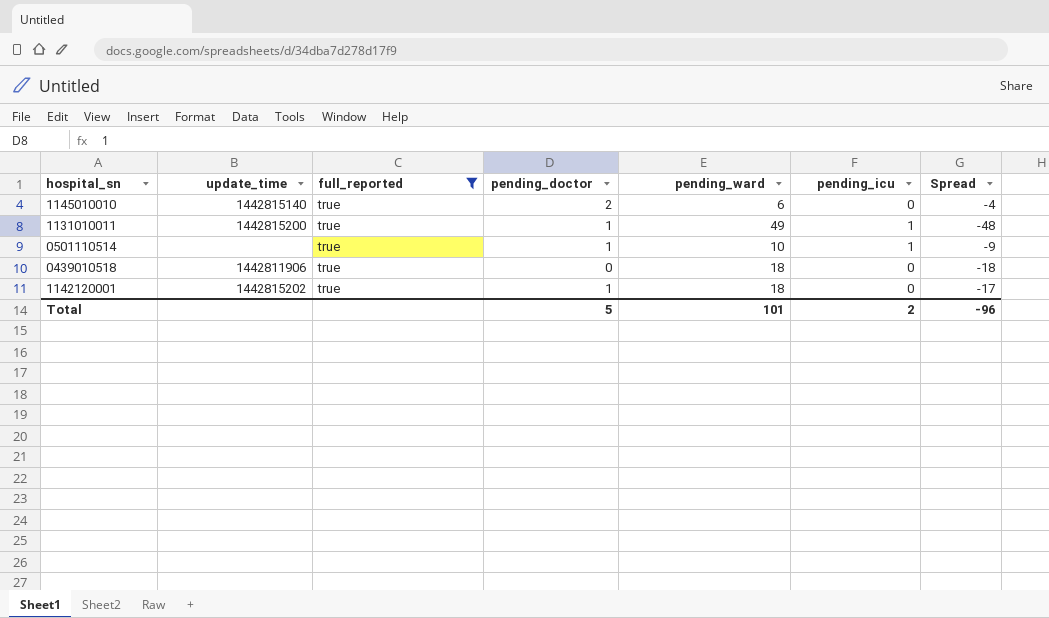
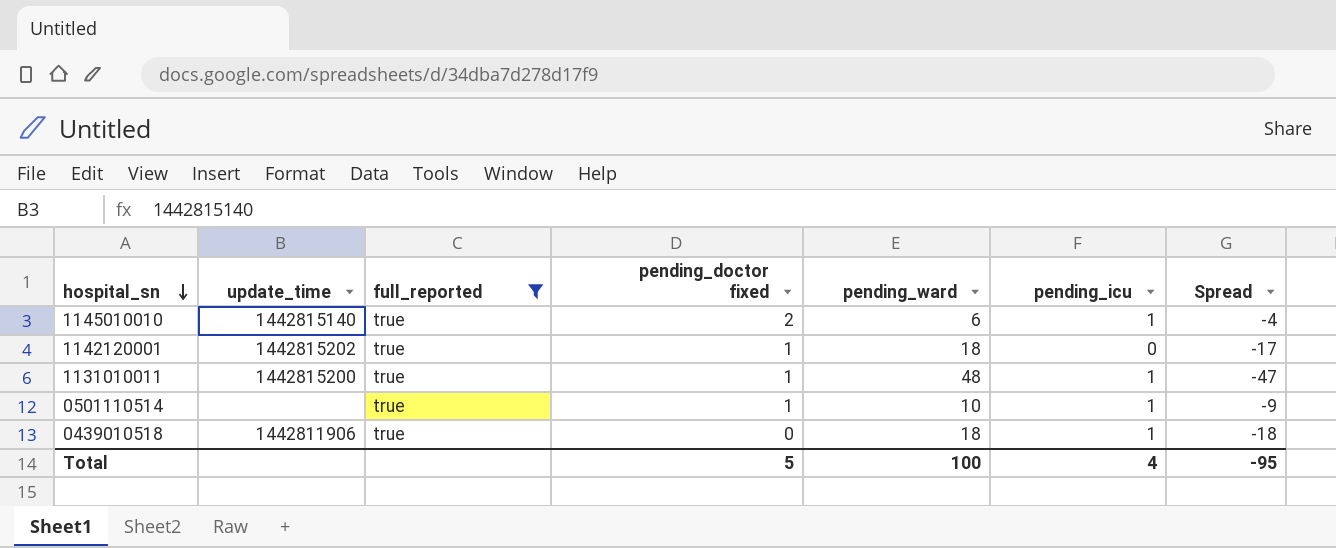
row order: none -> hospital_sn descending
column name: pending_doctor -> pending_doctor fixed
1145010010 | pending_icu: 0 -> 1
1131010011 | pending_ward: 49 -> 48
1131010011 | Spread: -48 -> -47
0439010518 | pending_icu: 0 -> 1
Total | pending_ward: 101 -> 100
Total | pending_icu: 2 -> 4
Total | Spread: -96 -> -95

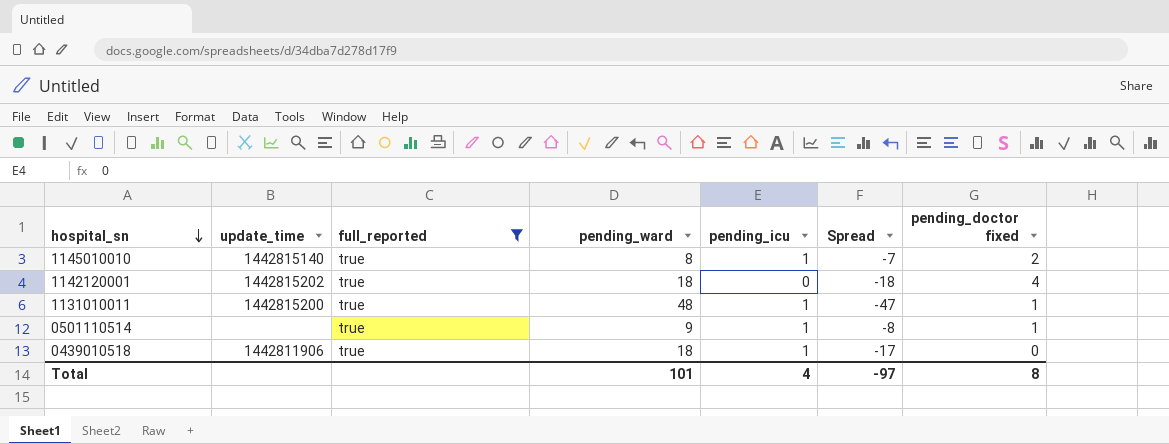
column Spread | formula: [pending_doctor fixed] - [pending_ward] -> [pending_icu] - [pending_ward]
column pending_doctor fixed | position: 4 -> 7
1145010010 | pending_ward: 6 -> 8
1142120001 | pending_doctor fixed: 1 -> 4
0501110514 | pending_ward: 10 -> 9
Total | pending_ward: 100 -> 101
Total | Spread: -95 -> -97
Total | pending_doctor fixed: 5 -> 8

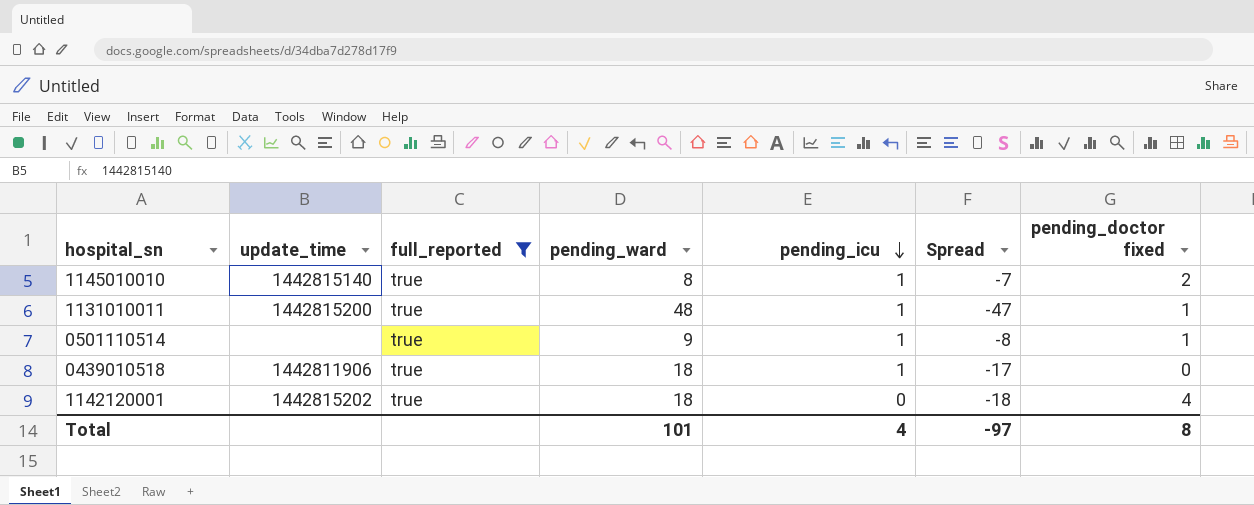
row order: hospital_sn descending -> pending_icu descending

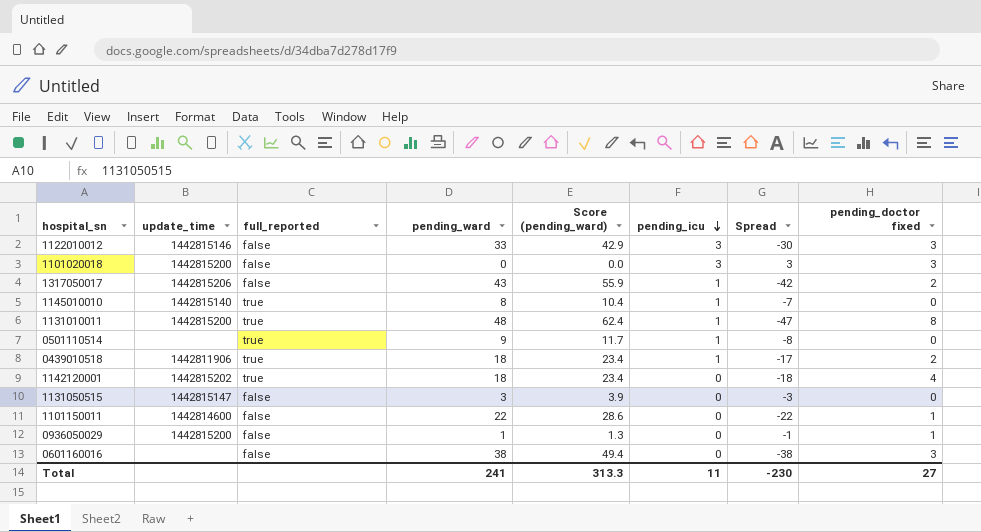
filter: full_reported = true -> none
column Score (pending_ward) | formula: none -> [pending_ward] * 1.3
1145010010 | pending_doctor fixed: 2 -> 0
1131010011 | pending_doctor fixed: 1 -> 8
0501110514 | pending_doctor fixed: 1 -> 0
0439010518 | pending_doctor fixed: 0 -> 2
Total | pending_ward: 101 -> 241
Total | pending_icu: 4 -> 11
Total | Spread: -97 -> -230
Total | pending_doctor fixed: 8 -> 27

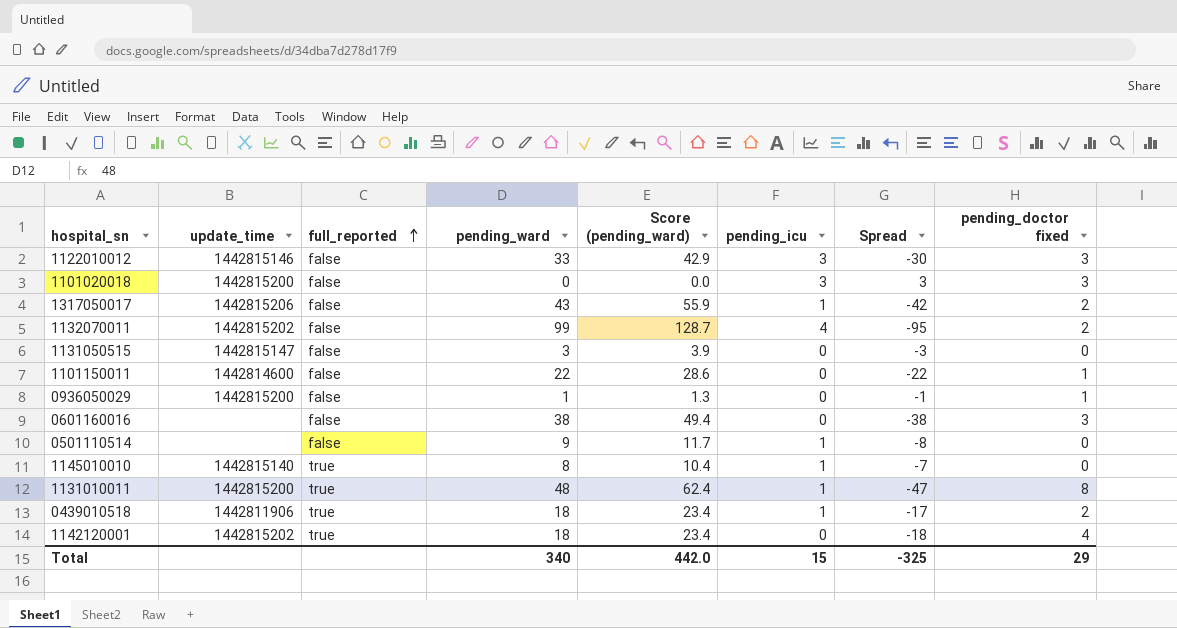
row order: pending_icu descending -> full_reported ascending
row 1132070011: none -> 1442815202 | false | 99 | 128.7 | 4 | -95 | 2
0501110514 | full_reported: true -> false
Total | pending_ward: 241 -> 340
Total | Score (pending_ward): 313.3 -> 442.0
Total | pending_icu: 11 -> 15
Total | Spread: -230 -> -325
Total | pending_doctor fixed: 27 -> 29

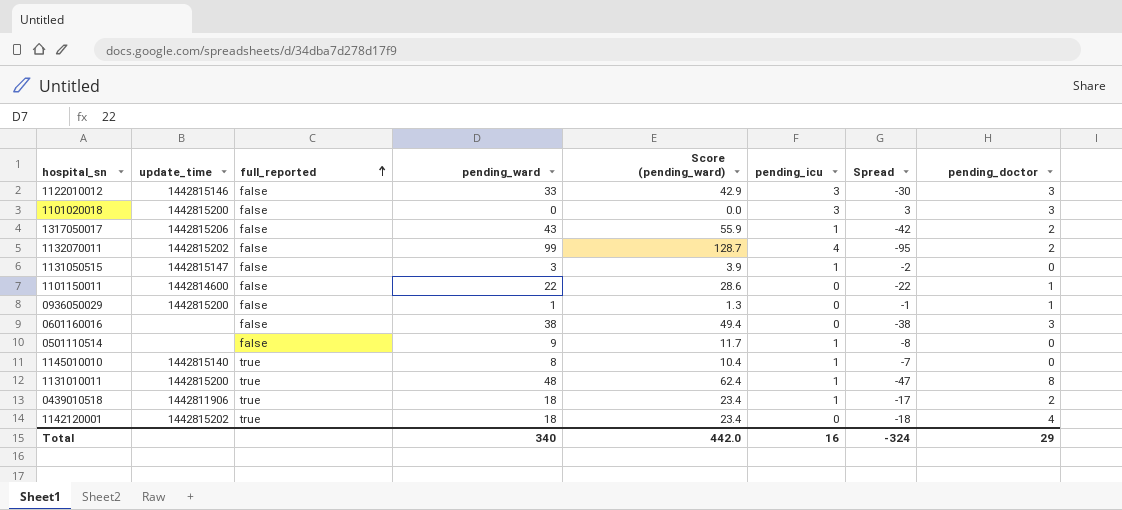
column name: pending_doctor fixed -> pending_doctor
1131050515 | pending_icu: 0 -> 1
1131050515 | Spread: -3 -> -2
Total | pending_icu: 15 -> 16
Total | Spread: -325 -> -324

